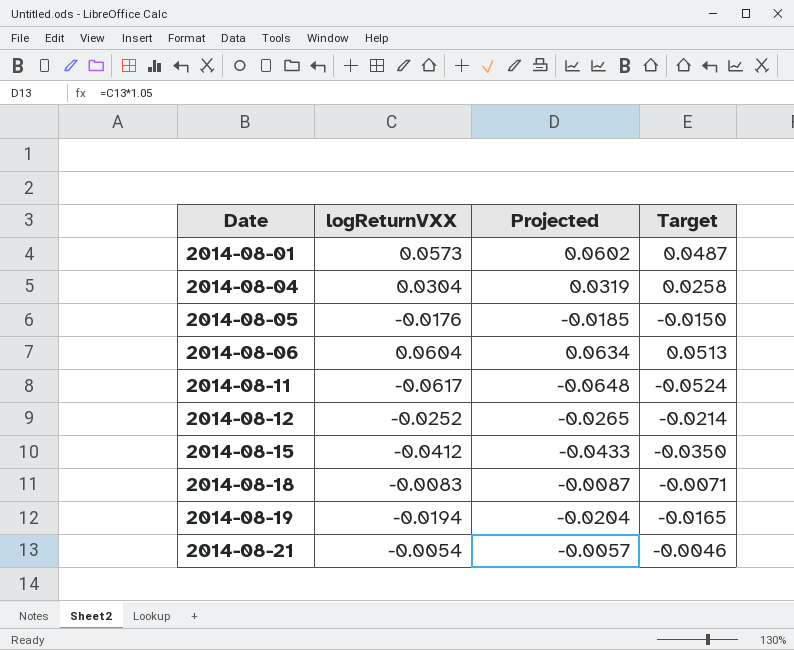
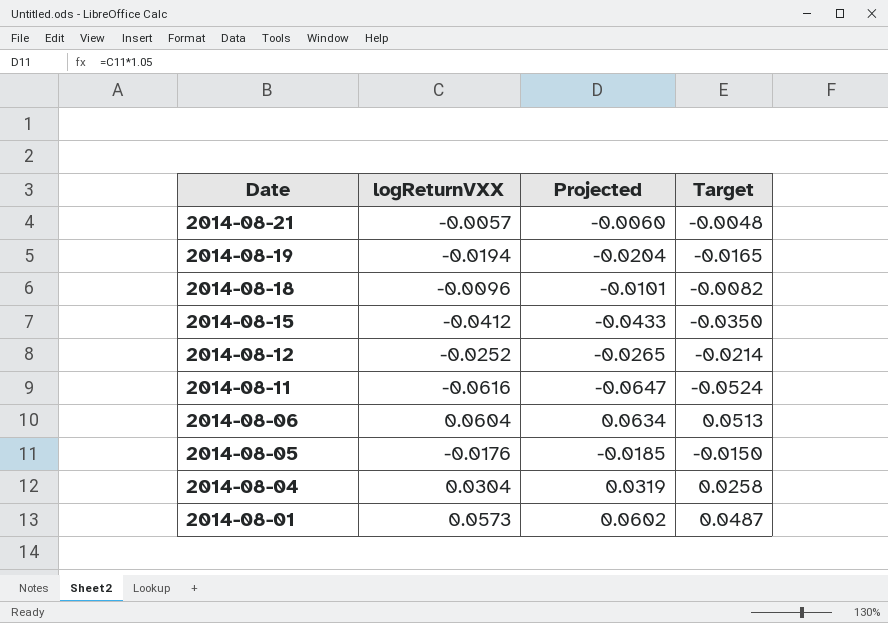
row order: Date ascending -> Date descending
2014-08-21 | logReturnVXX: -0.0054 -> -0.0057
2014-08-21 | Projected: -0.0057 -> -0.0060
2014-08-21 | Target: -0.0046 -> -0.0048
2014-08-18 | logReturnVXX: -0.0083 -> -0.0096
2014-08-18 | Projected: -0.0087 -> -0.0101
2014-08-18 | Target: -0.0071 -> -0.0082
2014-08-11 | logReturnVXX: -0.0617 -> -0.0616
2014-08-11 | Projected: -0.0648 -> -0.0647

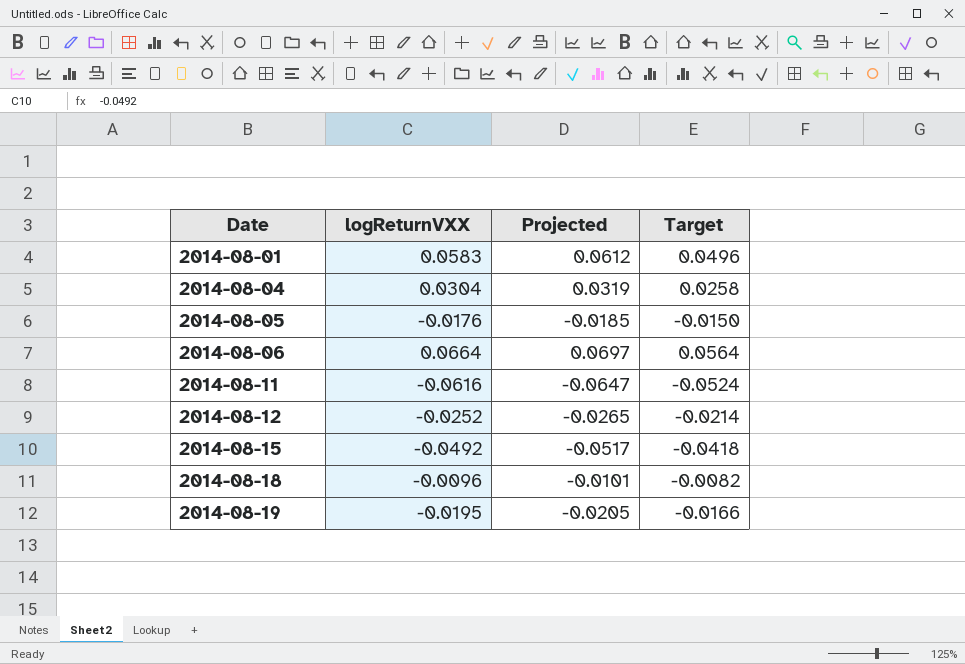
row order: Date descending -> Date ascending
row 2014-08-21: -0.0057 | -0.0060 | -0.0048 -> none
2014-08-01 | logReturnVXX: 0.0573 -> 0.0583
2014-08-01 | Projected: 0.0602 -> 0.0612
2014-08-01 | Target: 0.0487 -> 0.0496
2014-08-06 | logReturnVXX: 0.0604 -> 0.0664
2014-08-06 | Projected: 0.0634 -> 0.0697
2014-08-06 | Target: 0.0513 -> 0.0564
2014-08-15 | logReturnVXX: -0.0412 -> -0.0492
2014-08-15 | Projected: -0.0433 -> -0.0517
2014-08-15 | Target: -0.0350 -> -0.0418
2014-08-19 | logReturnVXX: -0.0194 -> -0.0195
2014-08-19 | Projected: -0.0204 -> -0.0205
2014-08-19 | Target: -0.0165 -> -0.0166

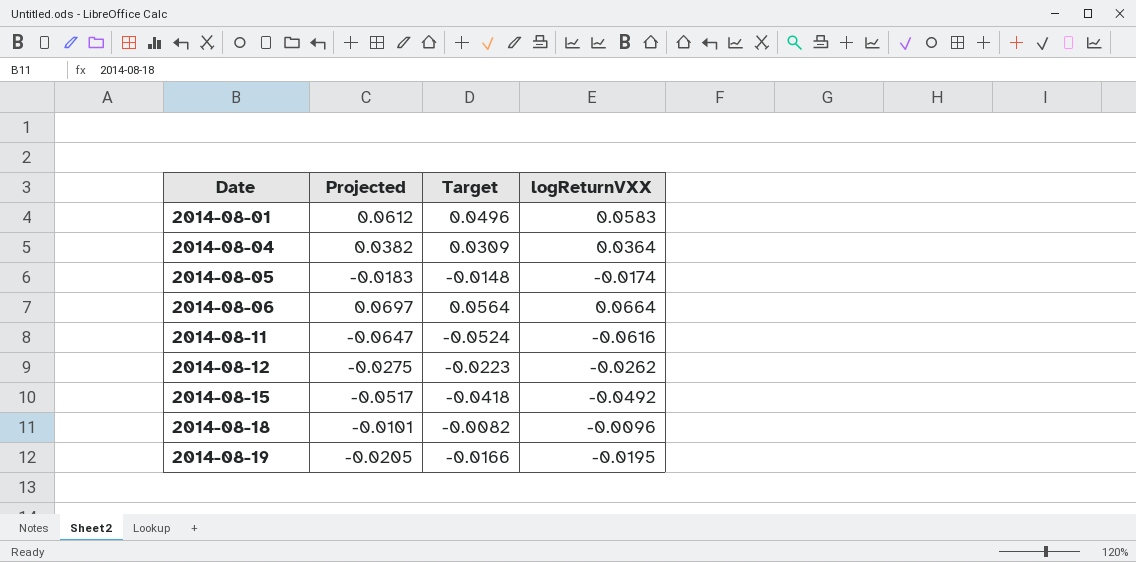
column logReturnVXX | position: 2 -> 4
2014-08-04 | Projected: 0.0319 -> 0.0382
2014-08-04 | Target: 0.0258 -> 0.0309
2014-08-04 | logReturnVXX: 0.0304 -> 0.0364
2014-08-05 | Projected: -0.0185 -> -0.0183
2014-08-05 | Target: -0.0150 -> -0.0148
2014-08-05 | logReturnVXX: -0.0176 -> -0.0174
2014-08-12 | Projected: -0.0265 -> -0.0275
2014-08-12 | Target: -0.0214 -> -0.0223
2014-08-12 | logReturnVXX: -0.0252 -> -0.0262

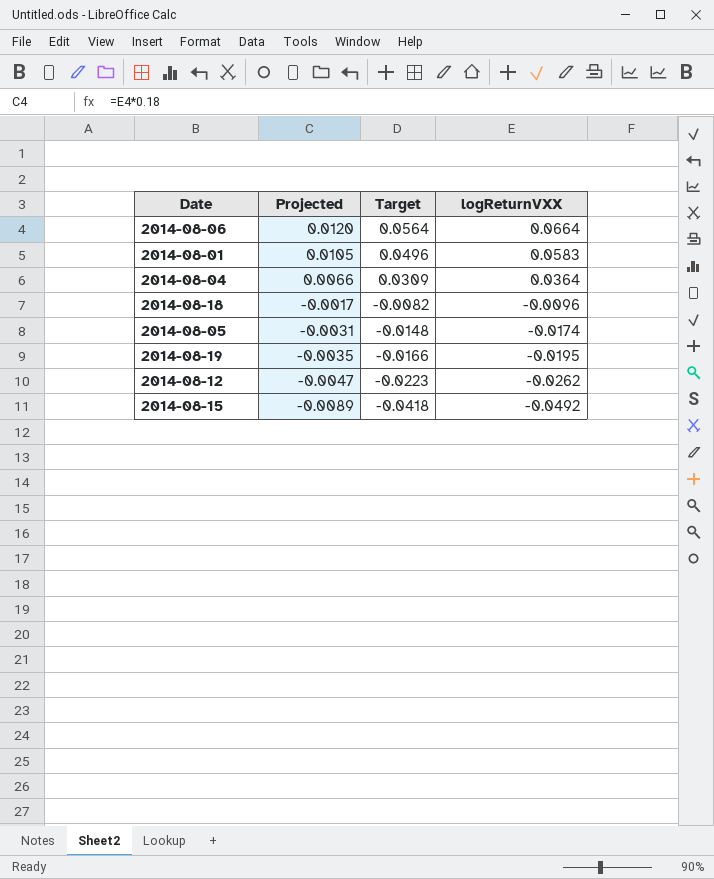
row order: Date ascending -> Projected descending
column Projected | formula: [logReturnVXX] * 1.05 -> [logReturnVXX] * 0.18
row 2014-08-11: -0.0647 | -0.0524 | -0.0616 -> none

